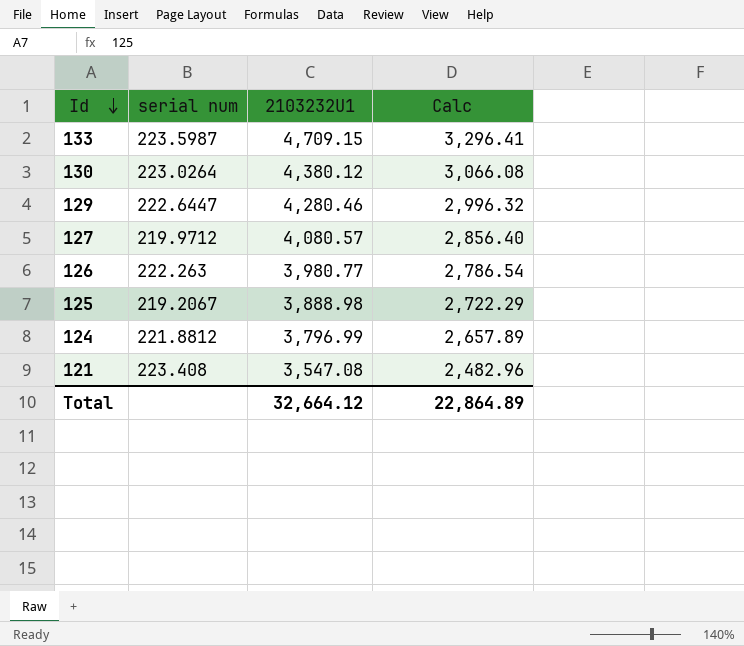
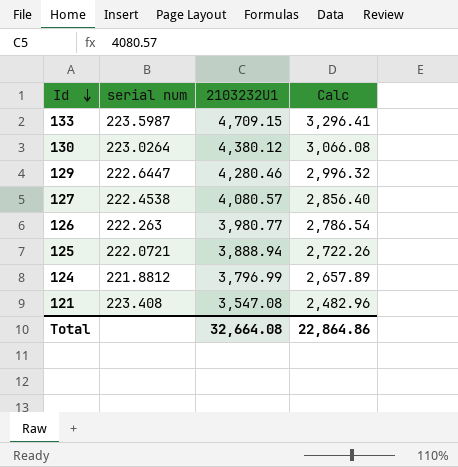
127 | serial num: 219.9712 -> 222.4538
125 | serial num: 219.2067 -> 222.0721
125 | 2103232U1: 3,888.98 -> 3,888.94
125 | Calc: 2,722.29 -> 2,722.26
Total | 2103232U1: 32,664.12 -> 32,664.08
Total | Calc: 22,864.89 -> 22,864.86

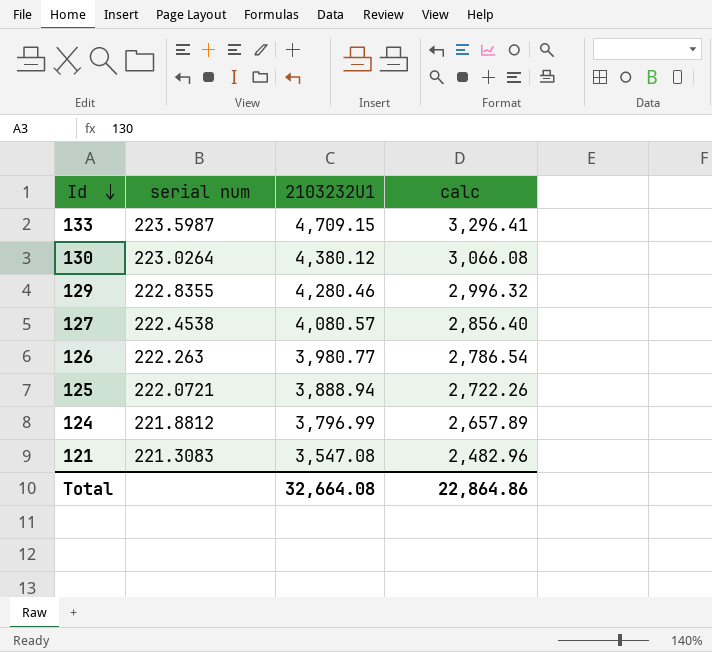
column name: Calc -> calc
129 | serial num: 222.6447 -> 222.8355
121 | serial num: 223.408 -> 221.3083

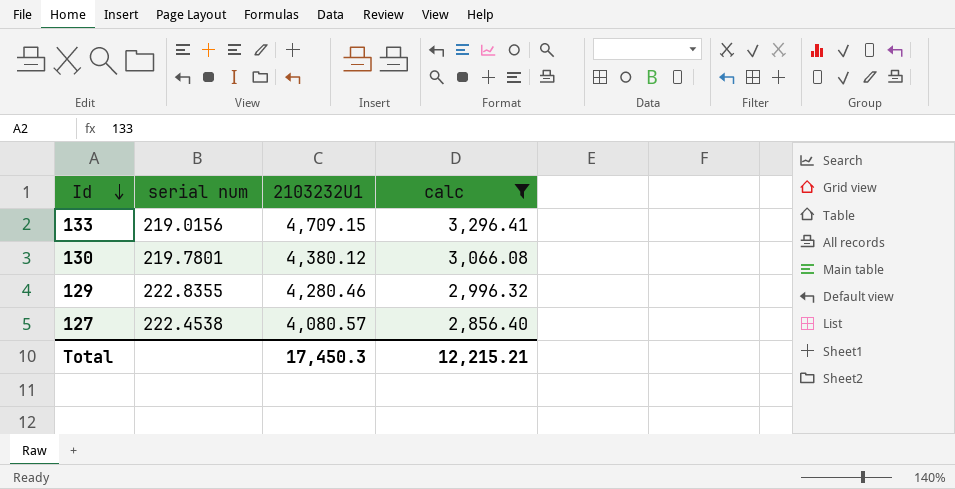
filter: none -> calc >= 2,856.40
133 | serial num: 223.5987 -> 219.0156
130 | serial num: 223.0264 -> 219.7801
Total | 2103232U1: 32,664.08 -> 17,450.3
Total | calc: 22,864.86 -> 12,215.21

